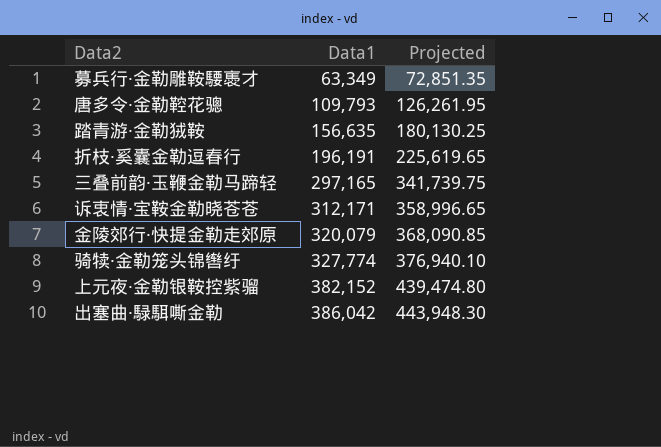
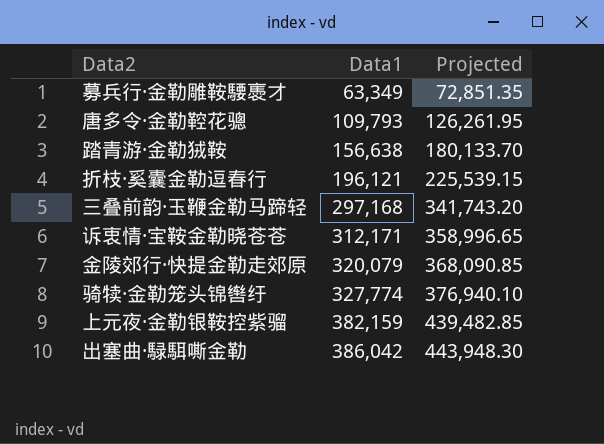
踏青游·金勒狨鞍 | Data1: 156,635 -> 156,638
踏青游·金勒狨鞍 | Projected: 180,130.25 -> 180,133.70
折枝·奚囊金勒逗春行 | Data1: 196,191 -> 196,121
折枝·奚囊金勒逗春行 | Projected: 225,619.65 -> 225,539.15
三叠前韵·玉鞭金勒马蹄轻 | Data1: 297,165 -> 297,168
三叠前韵·玉鞭金勒马蹄轻 | Projected: 341,739.75 -> 341,743.20
上元夜·金勒银鞍控紫骝 | Data1: 382,152 -> 382,159
上元夜·金勒银鞍控紫骝 | Projected: 439,474.80 -> 439,482.85

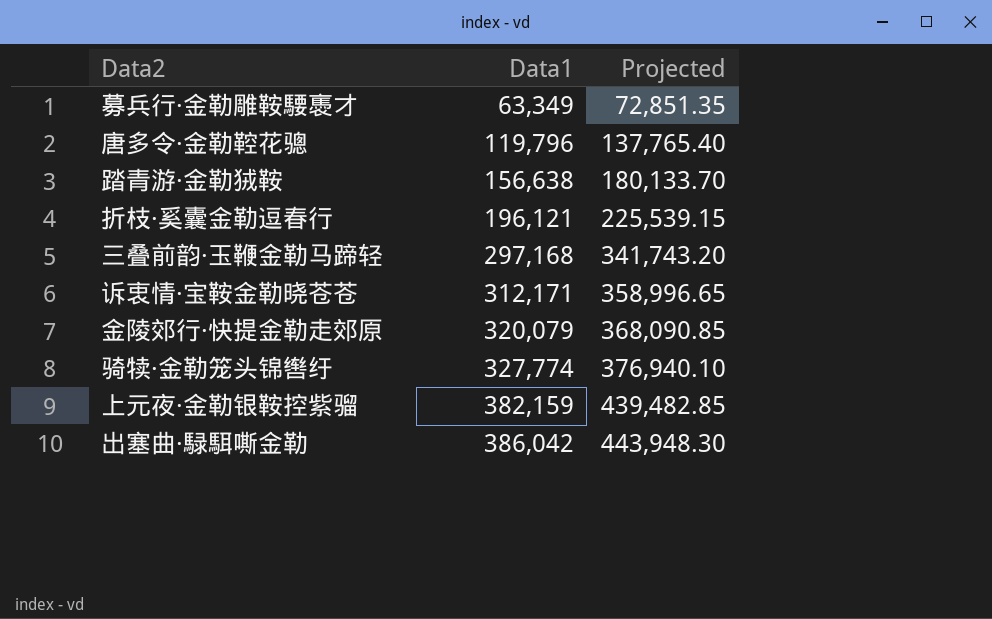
唐多令·金勒鞚花骢 | Data1: 109,793 -> 119,796
唐多令·金勒鞚花骢 | Projected: 126,261.95 -> 137,765.40

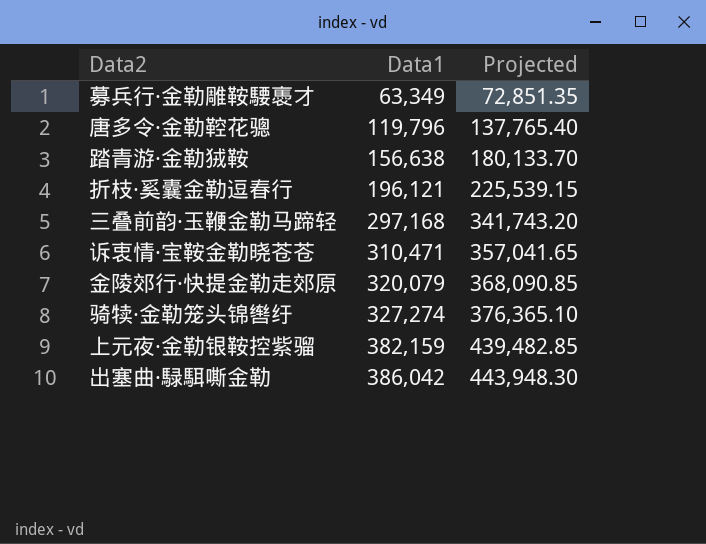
诉衷情·宝鞍金勒晓苍苍 | Data1: 312,171 -> 310,471
诉衷情·宝鞍金勒晓苍苍 | Projected: 358,996.65 -> 357,041.65
骑犊·金勒笼头锦辔纡 | Data1: 327,774 -> 327,274
骑犊·金勒笼头锦辔纡 | Projected: 376,940.10 -> 376,365.10

